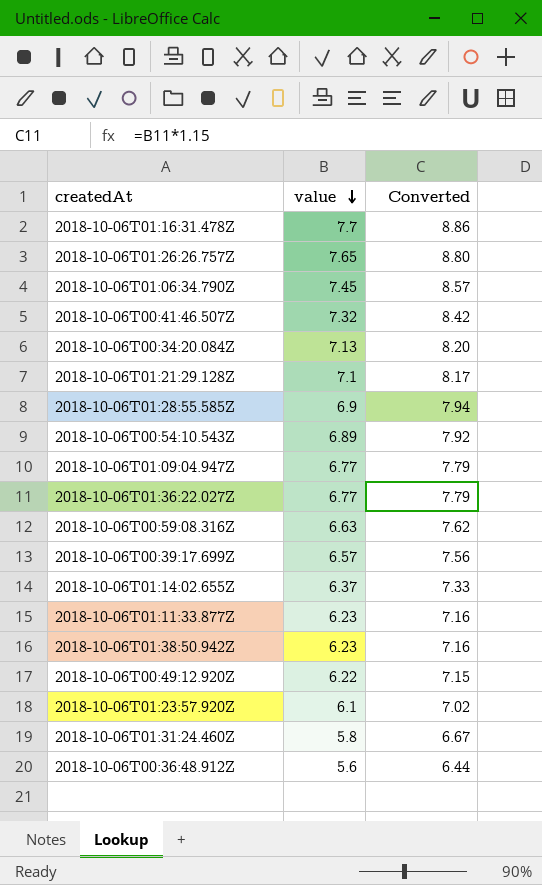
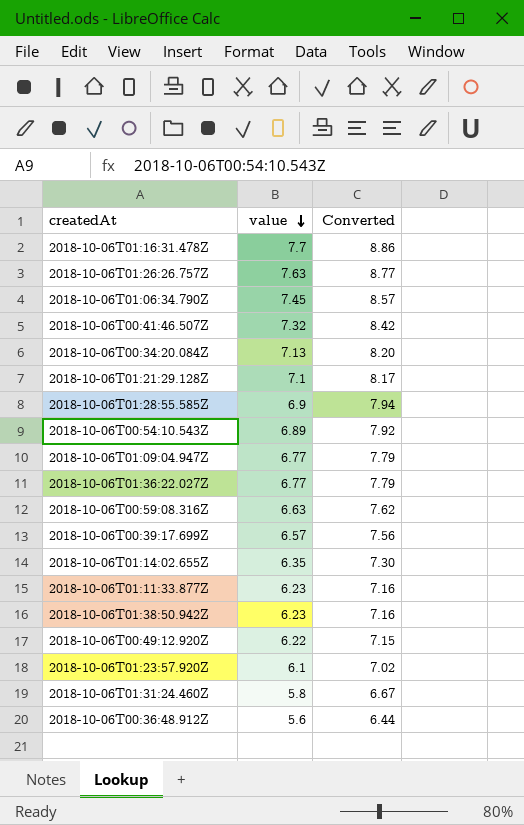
2018-10-06T01:26:26.757Z | value: 7.65 -> 7.63
2018-10-06T01:26:26.757Z | Converted: 8.80 -> 8.77
2018-10-06T01:14:02.655Z | value: 6.37 -> 6.35
2018-10-06T01:14:02.655Z | Converted: 7.33 -> 7.30

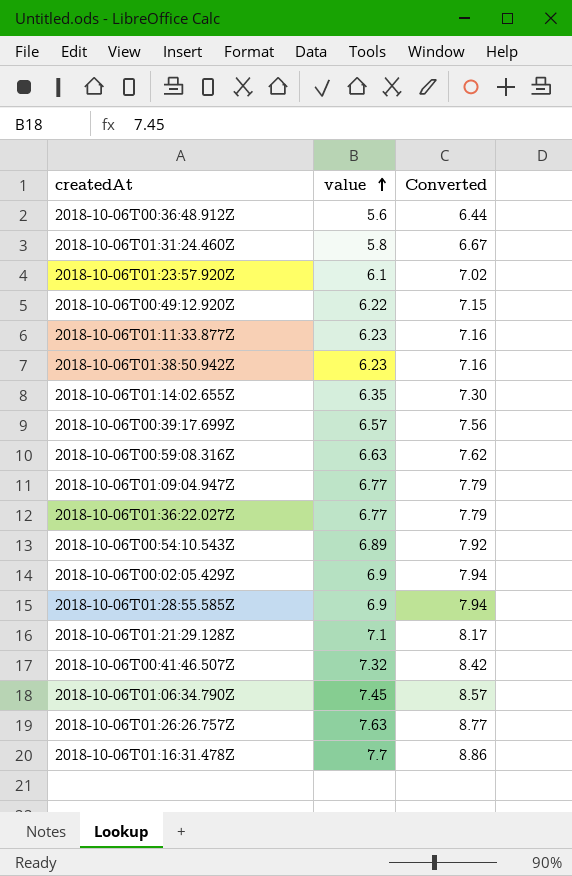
row order: value descending -> value ascending
row 2018-10-06T00:34:20.084Z: 7.13 | 8.20 -> none
row 2018-10-06T00:02:05.429Z: none -> 6.9 | 7.94

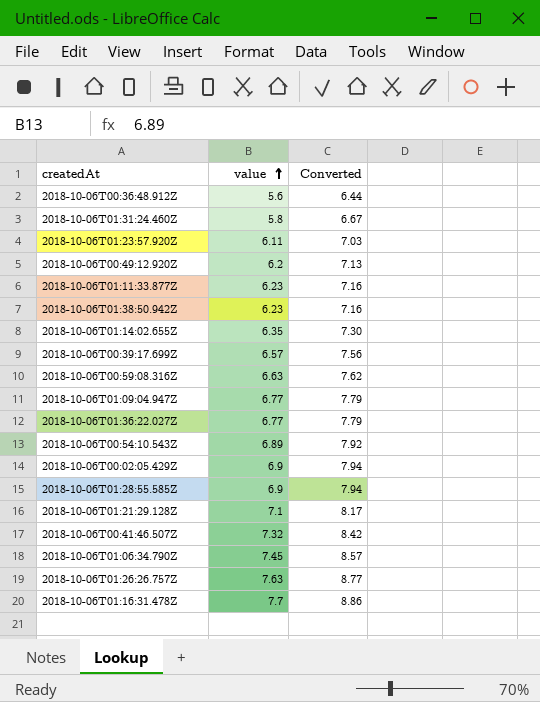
2018-10-06T01:23:57.920Z | value: 6.1 -> 6.11
2018-10-06T01:23:57.920Z | Converted: 7.02 -> 7.03
2018-10-06T00:49:12.920Z | value: 6.22 -> 6.2
2018-10-06T00:49:12.920Z | Converted: 7.15 -> 7.13

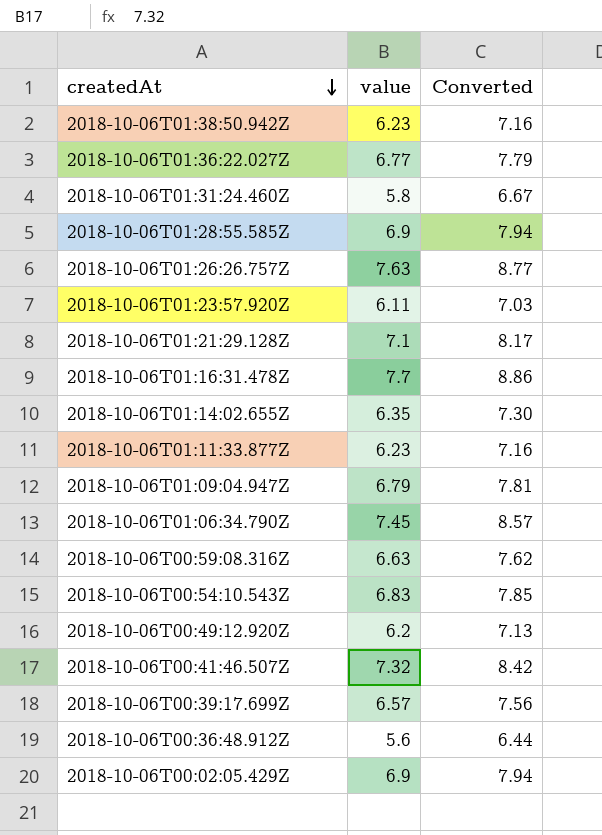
row order: value ascending -> createdAt descending
2018-10-06T01:09:04.947Z | value: 6.77 -> 6.79
2018-10-06T01:09:04.947Z | Converted: 7.79 -> 7.81
2018-10-06T00:54:10.543Z | value: 6.89 -> 6.83
2018-10-06T00:54:10.543Z | Converted: 7.92 -> 7.85

